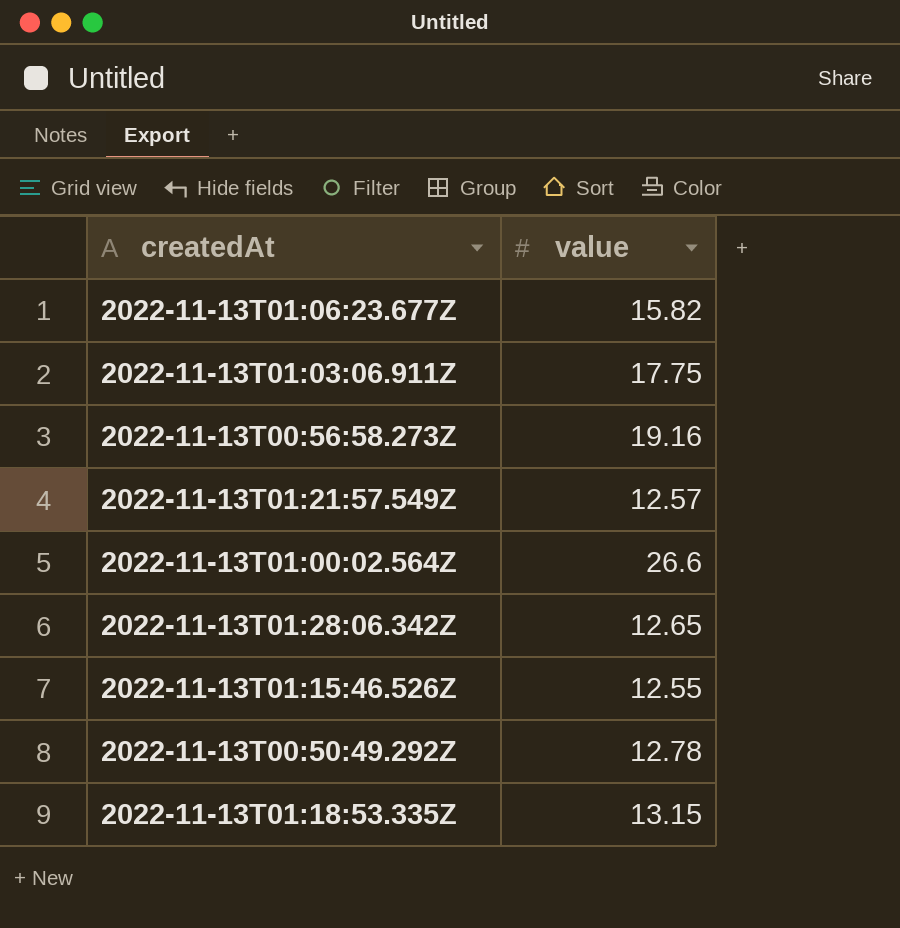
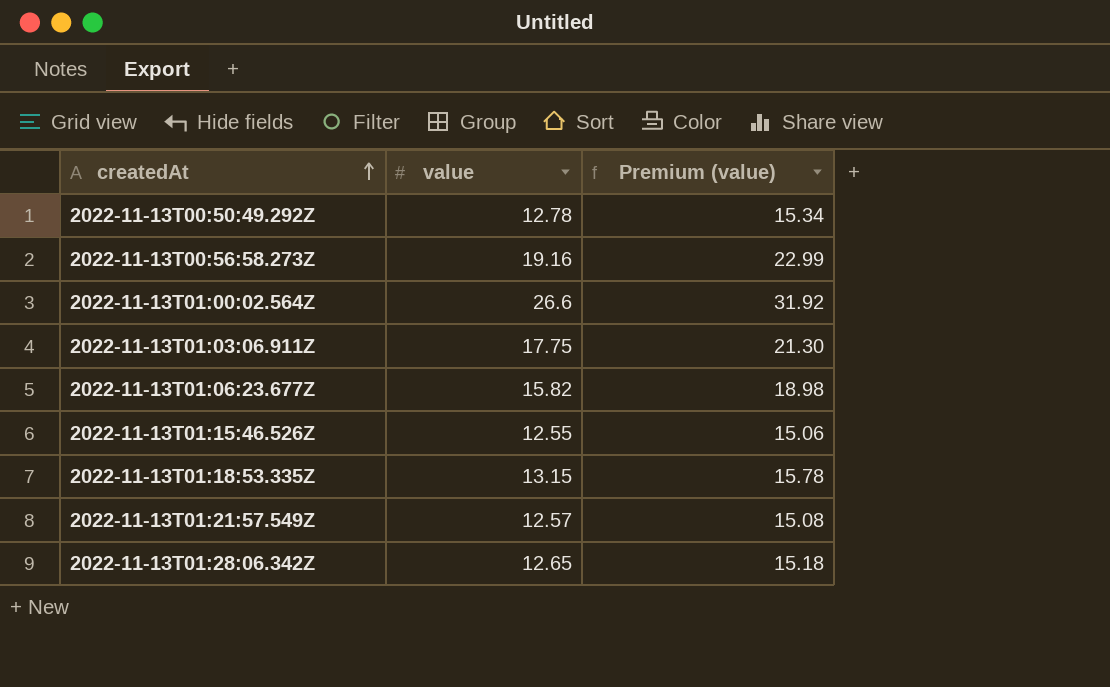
row order: none -> createdAt ascending
column Premium (value) | formula: none -> [value] * 1.2

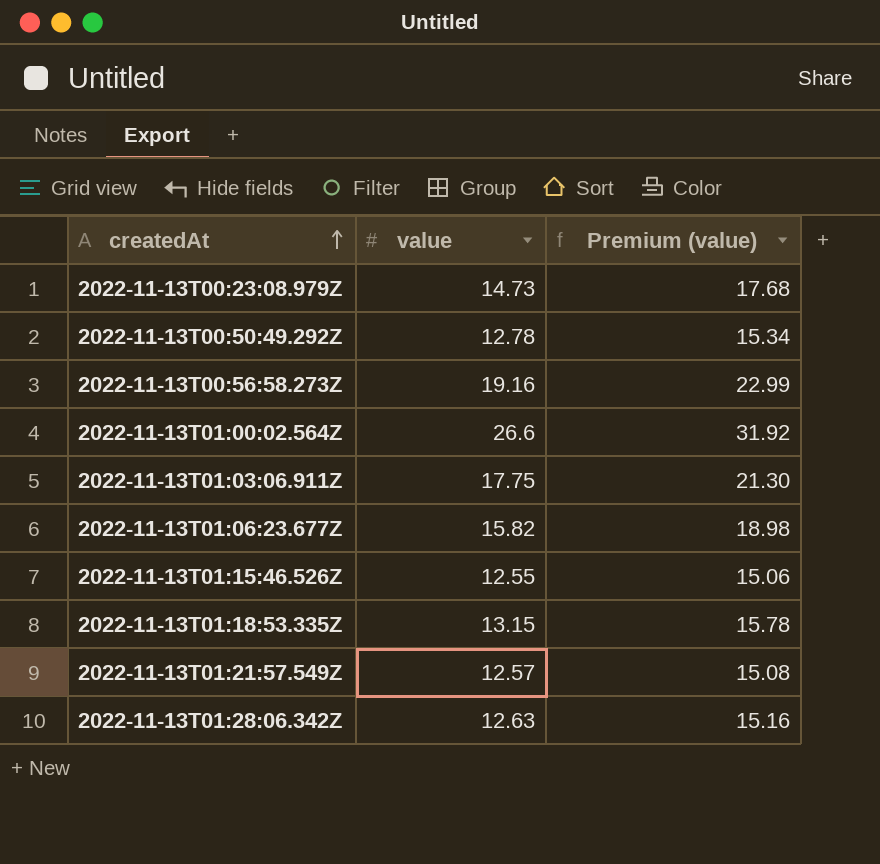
row 2022-11-13T00:23:08.979Z: none -> 14.73 | 17.68
2022-11-13T01:28:06.342Z | value: 12.65 -> 12.63
2022-11-13T01:28:06.342Z | Premium (value): 15.18 -> 15.16

